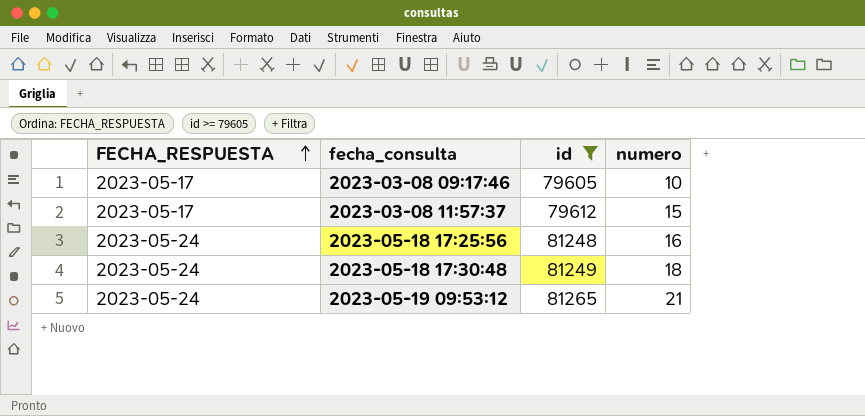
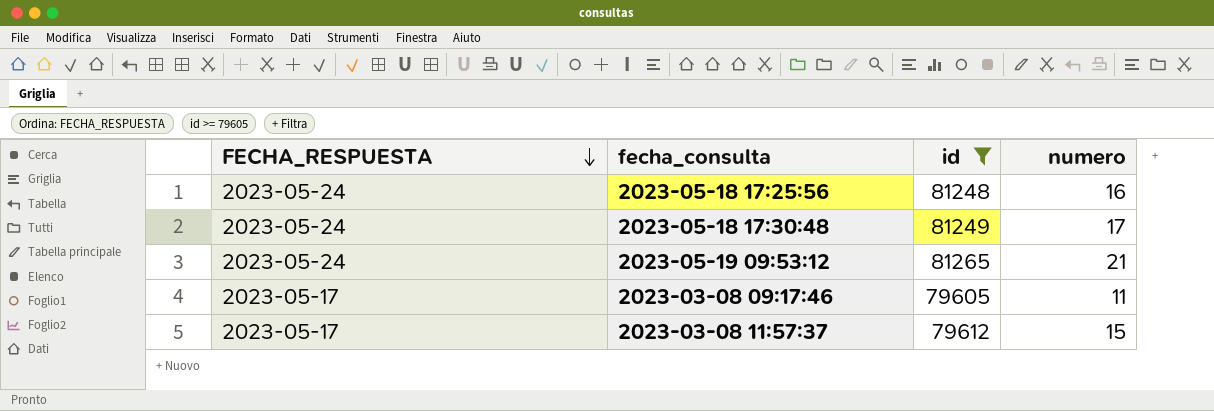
row order: FECHA_RESPUESTA ascending -> FECHA_RESPUESTA descending
2023-05-18 17:30:48 | numero: 18 -> 17
2023-03-08 09:17:46 | numero: 10 -> 11

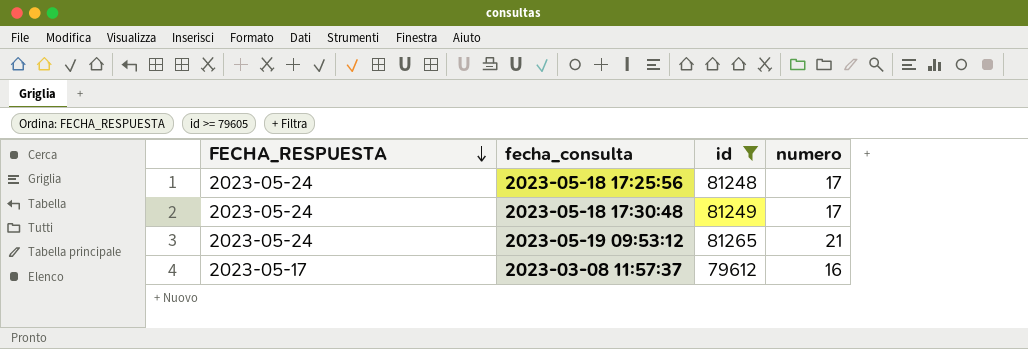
row 2023-03-08 09:17:46: 2023-05-17 | 79605 | 11 -> none
2023-05-18 17:25:56 | numero: 16 -> 17
2023-03-08 11:57:37 | numero: 15 -> 16

